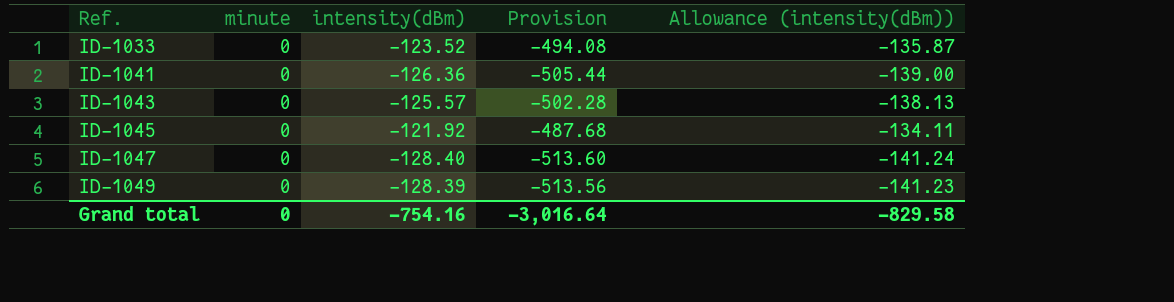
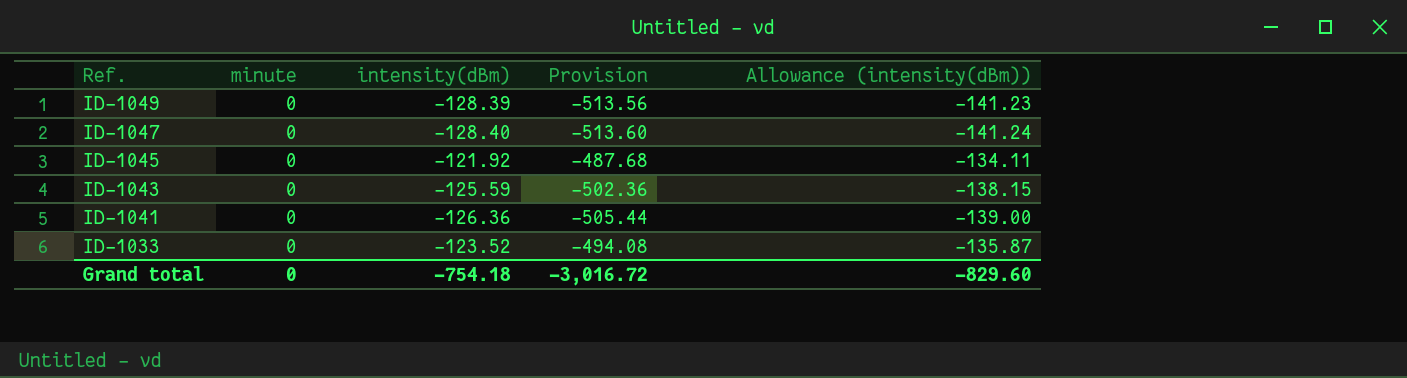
row order: Ref. ascending -> Ref. descending
ID-1043 | intensity(dBm): -125.57 -> -125.59
ID-1043 | Provision: -502.28 -> -502.36
ID-1043 | Allowance (intensity(dBm)): -138.13 -> -138.15
Grand total | intensity(dBm): -754.16 -> -754.18
Grand total | Provision: -3,016.64 -> -3,016.72
Grand total | Allowance (intensity(dBm)): -829.58 -> -829.60

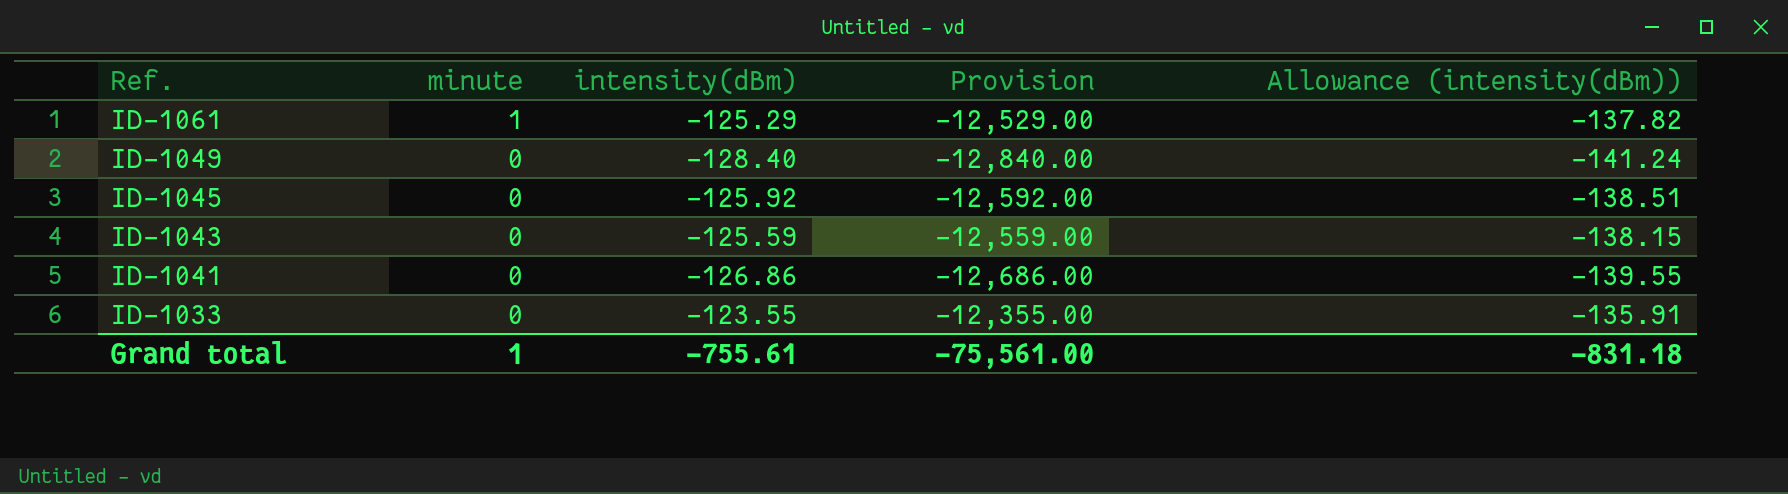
column Provision | formula: [intensity(dBm)] * 4 -> [intensity(dBm)] * 100
row ID-1047: 0 | -128.40 | -513.60 | -141.24 -> none
row ID-1061: none -> 1 | -125.29 | -12,529.00 | -137.82
ID-1049 | intensity(dBm): -128.39 -> -128.40
ID-1049 | Allowance (intensity(dBm)): -141.23 -> -141.24
ID-1045 | intensity(dBm): -121.92 -> -125.92
ID-1045 | Allowance (intensity(dBm)): -134.11 -> -138.51
ID-1041 | intensity(dBm): -126.36 -> -126.86
ID-1041 | Allowance (intensity(dBm)): -139.00 -> -139.55
ID-1033 | intensity(dBm): -123.52 -> -123.55
ID-1033 | Allowance (intensity(dBm)): -135.87 -> -135.91
Grand total | minute: 0 -> 1
Grand total | intensity(dBm): -754.18 -> -755.61
Grand total | Provision: -3,016.72 -> -75,561.00
Grand total | Allowance (intensity(dBm)): -829.60 -> -831.18

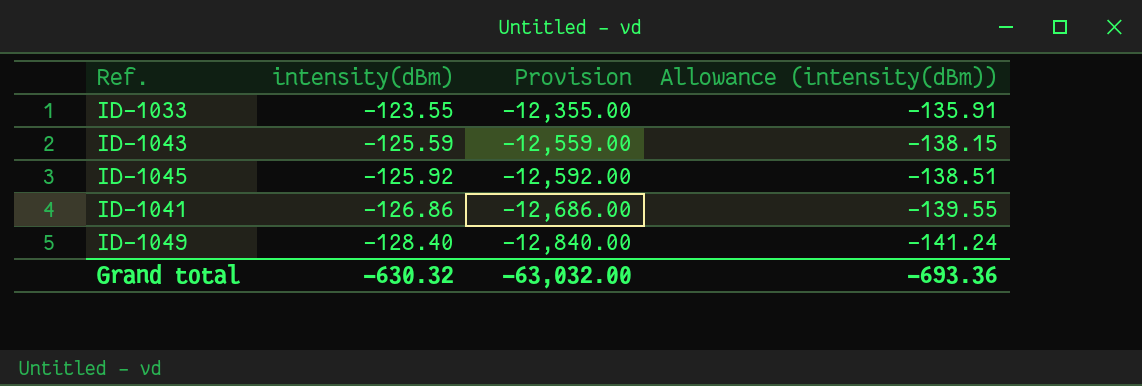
row order: Ref. descending -> intensity(dBm) descending
column minute | position: 2 -> none
row ID-1061: 1 | -125.29 | -12,529.00 | -137.82 -> none
Grand total | intensity(dBm): -755.61 -> -630.32
Grand total | Provision: -75,561.00 -> -63,032.00
Grand total | Allowance (intensity(dBm)): -831.18 -> -693.36

